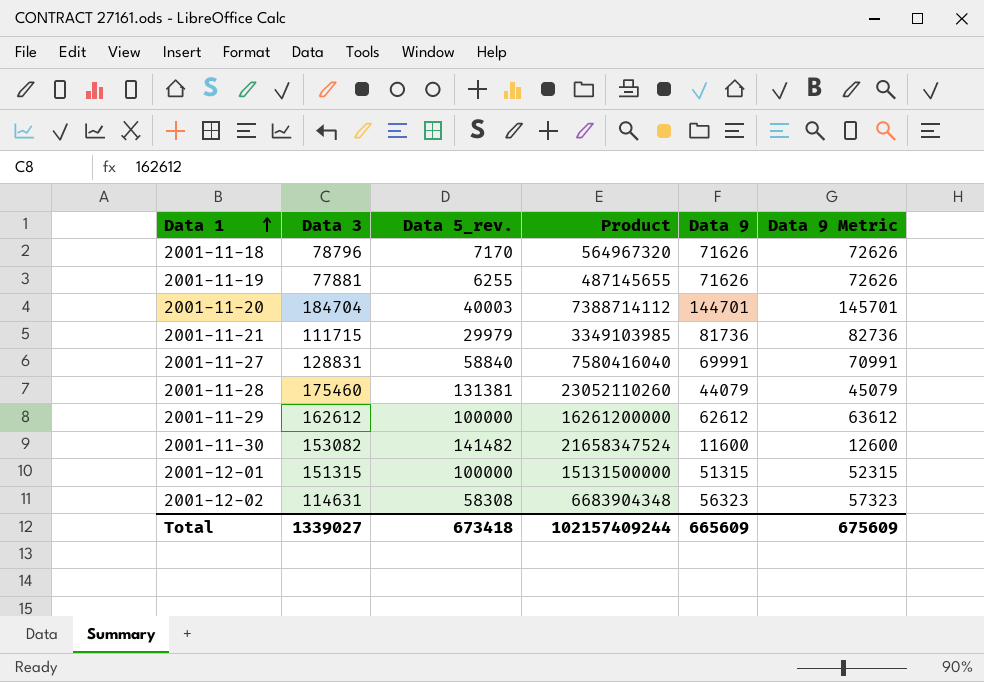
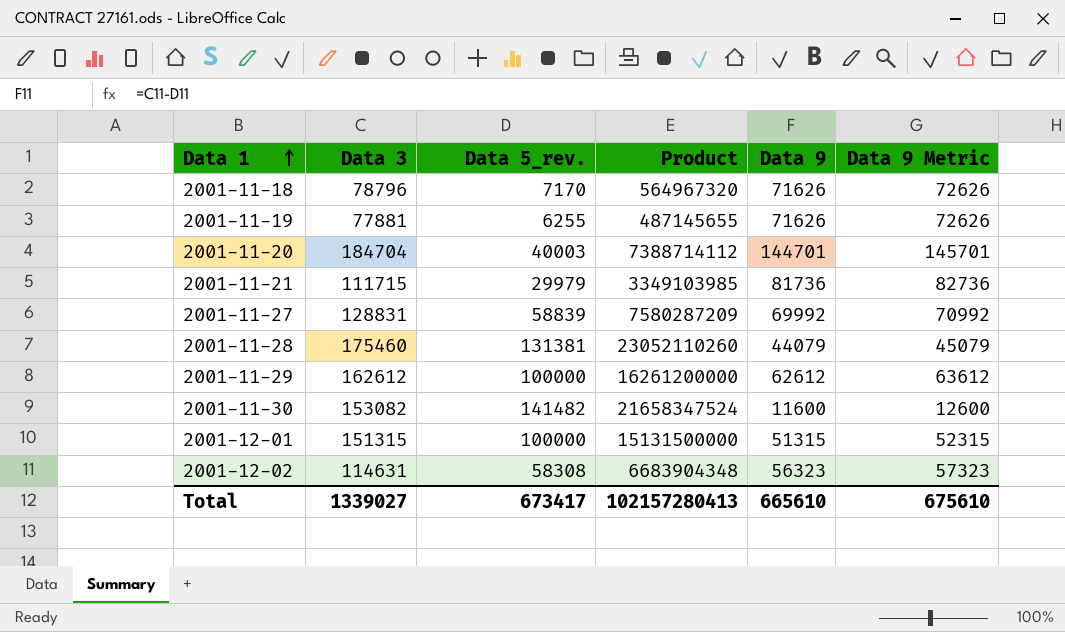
2001-11-27 | Data 5_rev.: 58840 -> 58839
2001-11-27 | Product: 7580416040 -> 7580287209
2001-11-27 | Data 9: 69991 -> 69992
2001-11-27 | Data 9 Metric: 70991 -> 70992
Total | Data 5_rev.: 673418 -> 673417
Total | Product: 102157409244 -> 102157280413
Total | Data 9: 665609 -> 665610
Total | Data 9 Metric: 675609 -> 675610

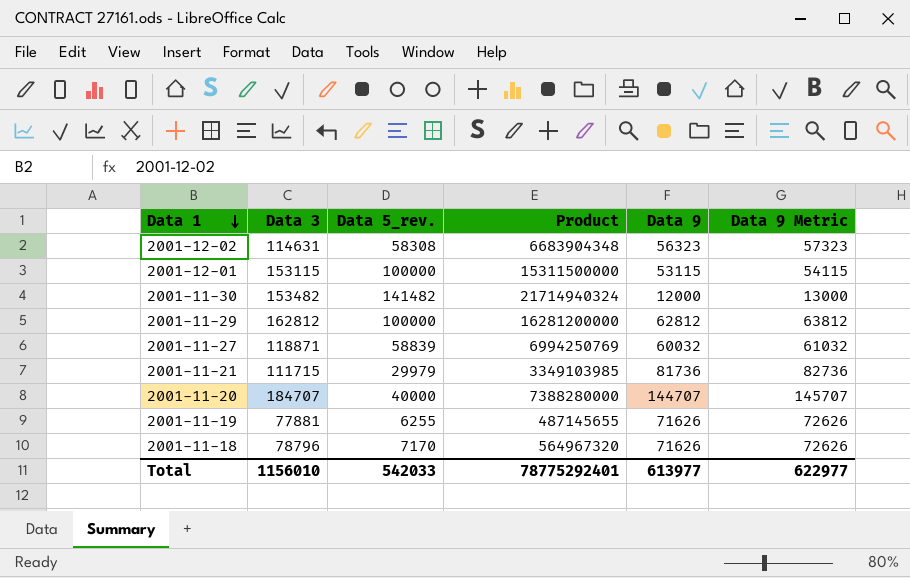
row order: Data 1 ascending -> Data 1 descending
row 2001-11-28: 175460 | 131381 | 23052110260 | 44079 | 45079 -> none
2001-12-01 | Data 3: 151315 -> 153115
2001-12-01 | Product: 15131500000 -> 15311500000
2001-12-01 | Data 9: 51315 -> 53115
2001-12-01 | Data 9 Metric: 52315 -> 54115
2001-11-30 | Data 3: 153082 -> 153482
2001-11-30 | Product: 21658347524 -> 21714940324
2001-11-30 | Data 9: 11600 -> 12000
2001-11-30 | Data 9 Metric: 12600 -> 13000
2001-11-29 | Data 3: 162612 -> 162812
2001-11-29 | Product: 16261200000 -> 16281200000
2001-11-29 | Data 9: 62612 -> 62812
2001-11-29 | Data 9 Metric: 63612 -> 63812
2001-11-27 | Data 3: 128831 -> 118871
2001-11-27 | Product: 7580287209 -> 6994250769
2001-11-27 | Data 9: 69992 -> 60032
2001-11-27 | Data 9 Metric: 70992 -> 61032
2001-11-20 | Data 3: 184704 -> 184707
2001-11-20 | Data 5_rev.: 40003 -> 40000
2001-11-20 | Product: 7388714112 -> 7388280000
2001-11-20 | Data 9: 144701 -> 144707
2001-11-20 | Data 9 Metric: 145701 -> 145707
Total | Data 3: 1339027 -> 1156010
Total | Data 5_rev.: 673417 -> 542033
Total | Product: 102157280413 -> 78775292401
Total | Data 9: 665610 -> 613977
Total | Data 9 Metric: 675610 -> 622977

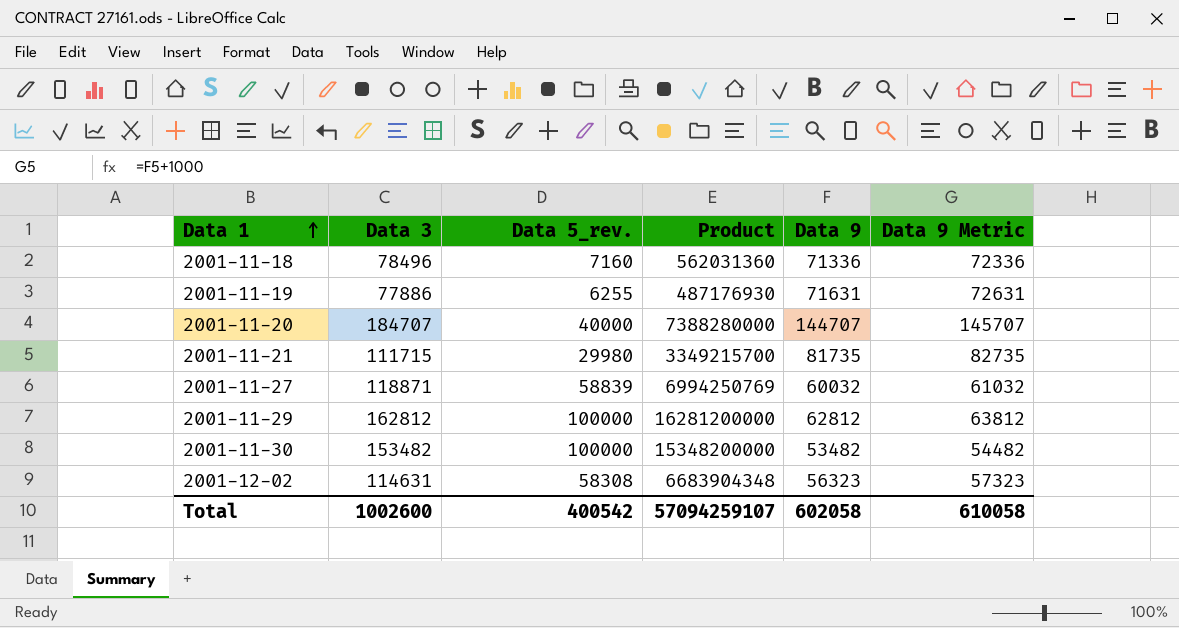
row order: Data 1 descending -> Data 1 ascending
row 2001-12-01: 153115 | 100000 | 15311500000 | 53115 | 54115 -> none
2001-11-18 | Data 3: 78796 -> 78496
2001-11-18 | Data 5_rev.: 7170 -> 7160
2001-11-18 | Product: 564967320 -> 562031360
2001-11-18 | Data 9: 71626 -> 71336
2001-11-18 | Data 9 Metric: 72626 -> 72336
2001-11-19 | Data 3: 77881 -> 77886
2001-11-19 | Product: 487145655 -> 487176930
2001-11-19 | Data 9: 71626 -> 71631
2001-11-19 | Data 9 Metric: 72626 -> 72631
2001-11-21 | Data 5_rev.: 29979 -> 29980
2001-11-21 | Product: 3349103985 -> 3349215700
2001-11-21 | Data 9: 81736 -> 81735
2001-11-21 | Data 9 Metric: 82736 -> 82735
2001-11-30 | Data 5_rev.: 141482 -> 100000
2001-11-30 | Product: 21714940324 -> 15348200000
2001-11-30 | Data 9: 12000 -> 53482
2001-11-30 | Data 9 Metric: 13000 -> 54482
Total | Data 3: 1156010 -> 1002600
Total | Data 5_rev.: 542033 -> 400542
Total | Product: 78775292401 -> 57094259107
Total | Data 9: 613977 -> 602058
Total | Data 9 Metric: 622977 -> 610058

